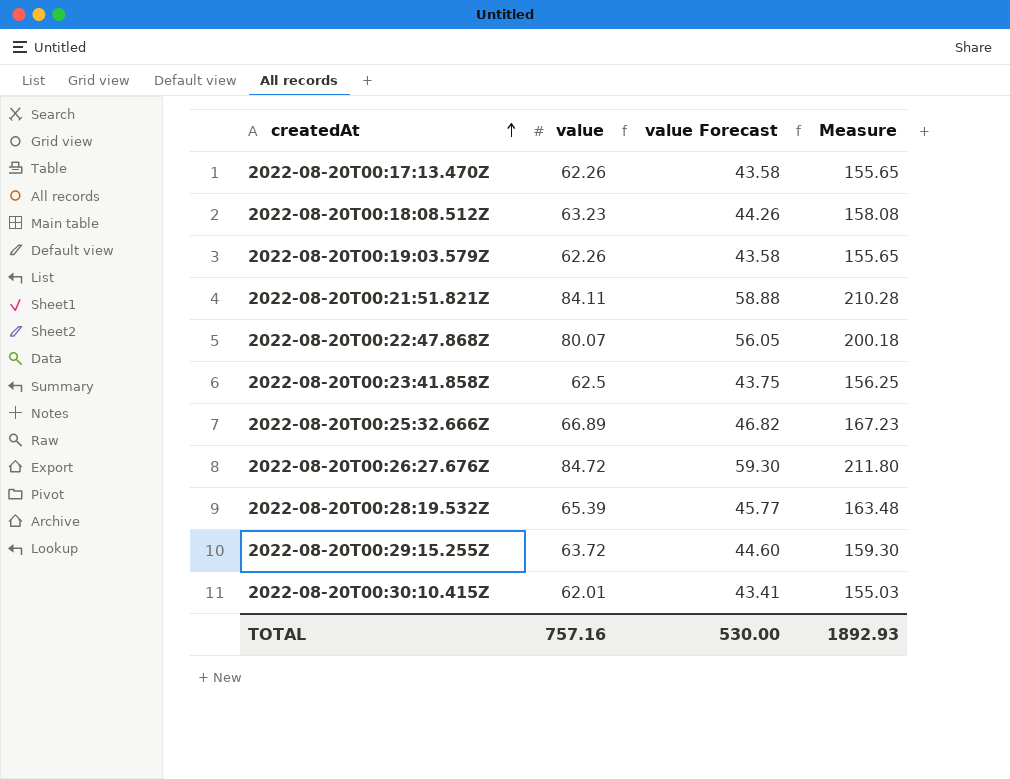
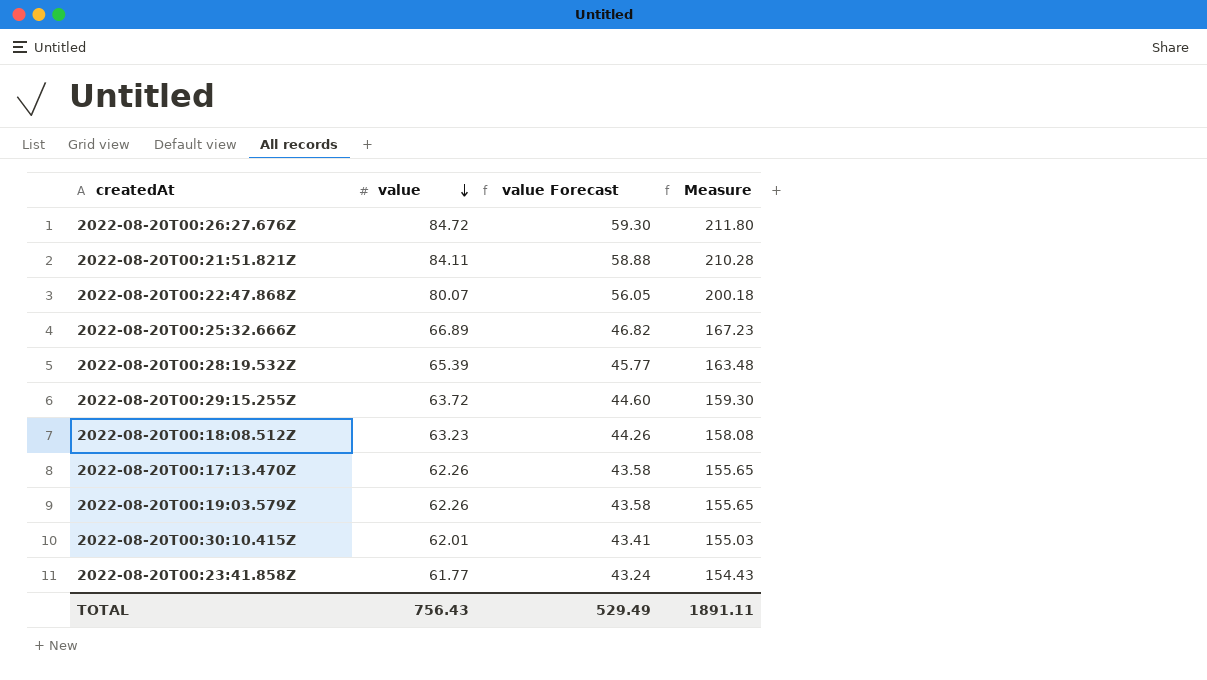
row order: createdAt ascending -> value descending
2022-08-20T00:23:41.858Z | value: 62.5 -> 61.77
2022-08-20T00:23:41.858Z | value Forecast: 43.75 -> 43.24
2022-08-20T00:23:41.858Z | Measure: 156.25 -> 154.43
TOTAL | value: 757.16 -> 756.43
TOTAL | value Forecast: 530.00 -> 529.49
TOTAL | Measure: 1892.93 -> 1891.11

